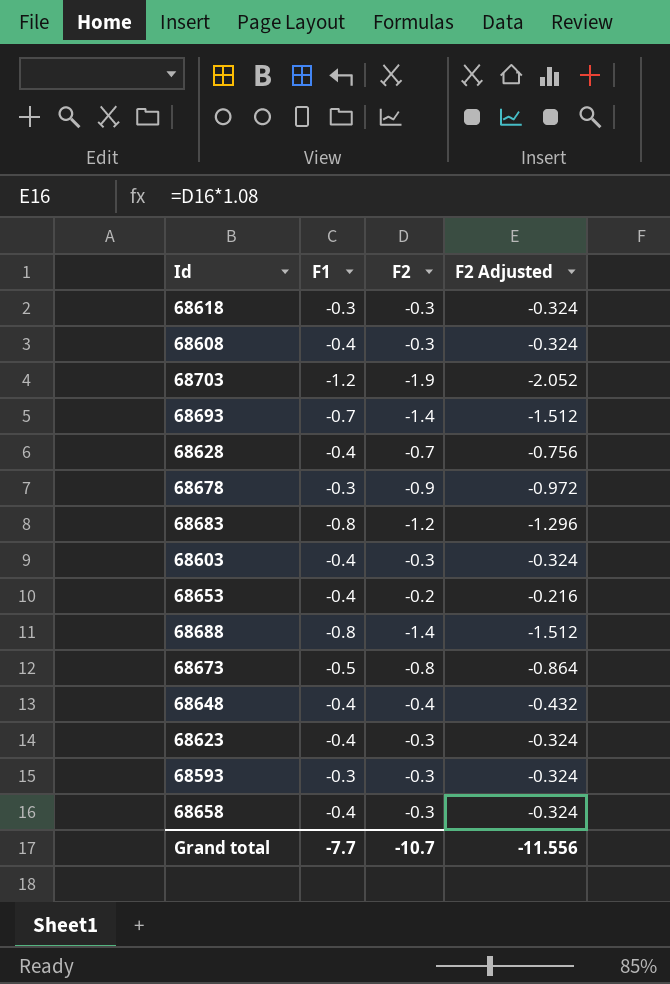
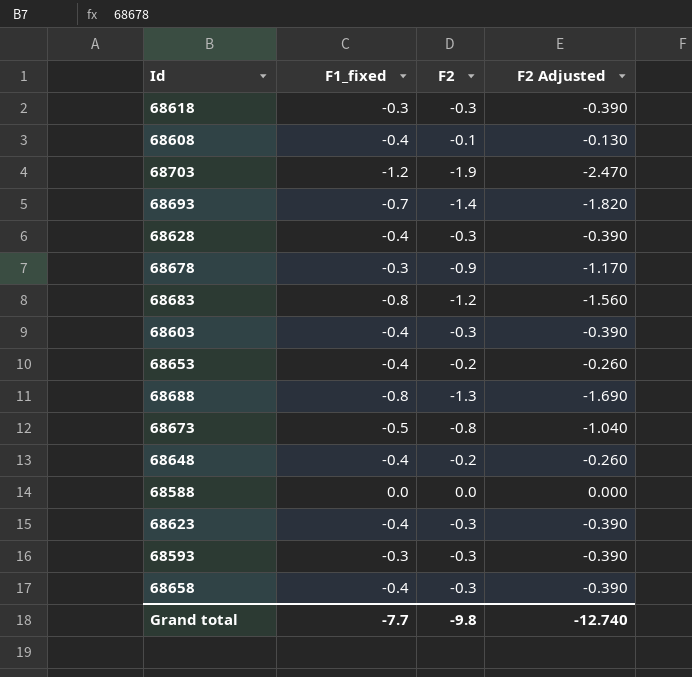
column name: F1 -> F1_fixed
column F2 Adjusted | formula: [F2] * 1.08 -> [F2] * 1.3
68608 | F2: -0.3 -> -0.1
68628 | F2: -0.7 -> -0.3
68688 | F2: -1.4 -> -1.3
68648 | F2: -0.4 -> -0.2
row 68588: none -> 0.0 | 0.0 | 0.000
Grand total | F2: -10.7 -> -9.8
Grand total | F2 Adjusted: -11.556 -> -12.740

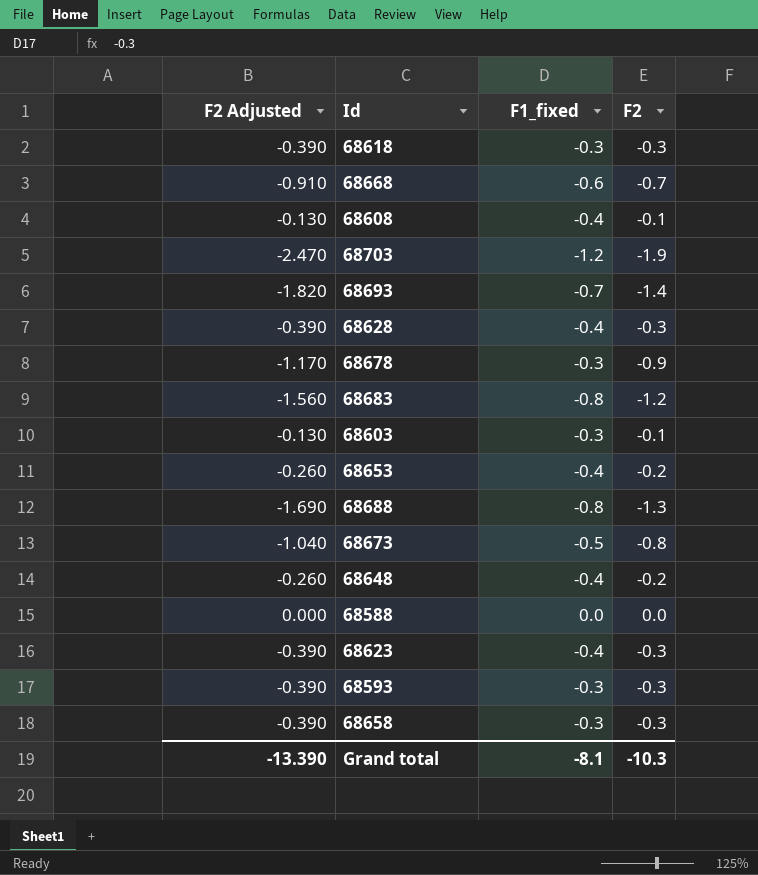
column F2 Adjusted | position: 4 -> 1
row 68668: none -> -0.910 | -0.6 | -0.7
68603 | F2 Adjusted: -0.390 -> -0.130
68603 | F1_fixed: -0.4 -> -0.3
68603 | F2: -0.3 -> -0.1
68658 | F1_fixed: -0.4 -> -0.3
Grand total | F2 Adjusted: -12.740 -> -13.390
Grand total | F1_fixed: -7.7 -> -8.1
Grand total | F2: -9.8 -> -10.3

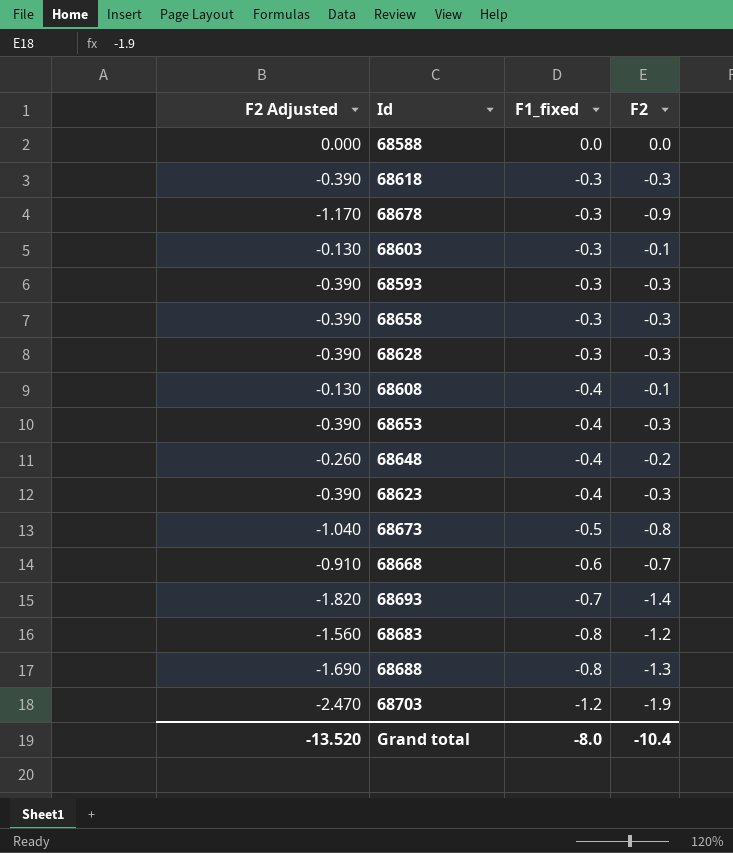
row order: none -> F1_fixed descending
68628 | F1_fixed: -0.4 -> -0.3
68653 | F2 Adjusted: -0.260 -> -0.390
68653 | F2: -0.2 -> -0.3
Grand total | F2 Adjusted: -13.390 -> -13.520
Grand total | F1_fixed: -8.1 -> -8.0
Grand total | F2: -10.3 -> -10.4

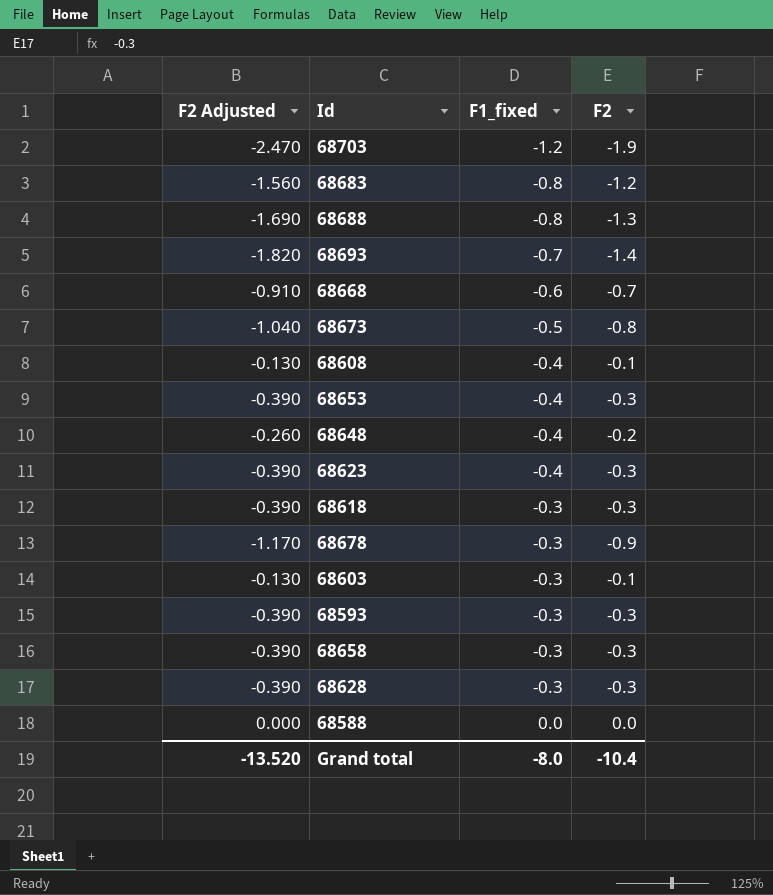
row order: F1_fixed descending -> F1_fixed ascending

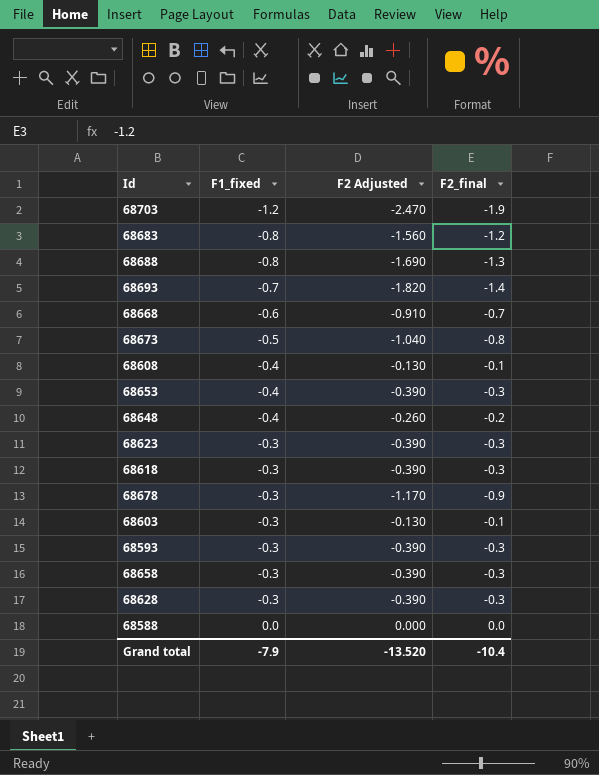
column F2 Adjusted | position: 1 -> 3
column name: F2 -> F2_final
68623 | F1_fixed: -0.4 -> -0.3
Grand total | F1_fixed: -8.0 -> -7.9

